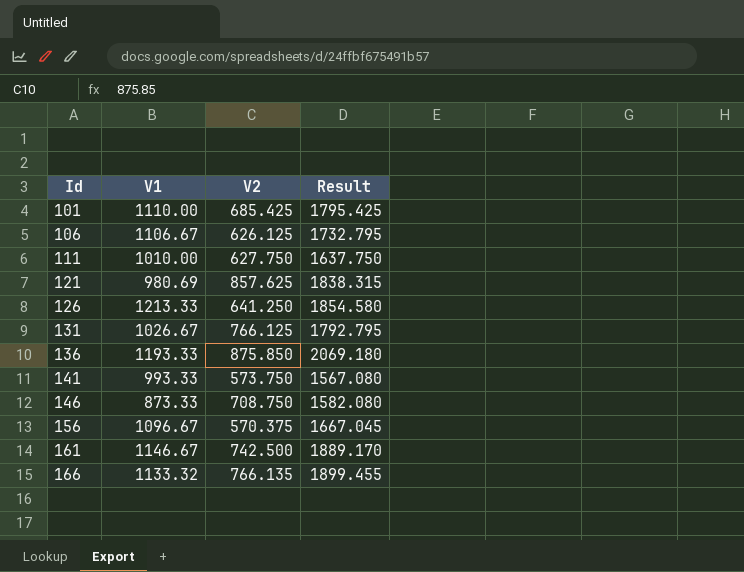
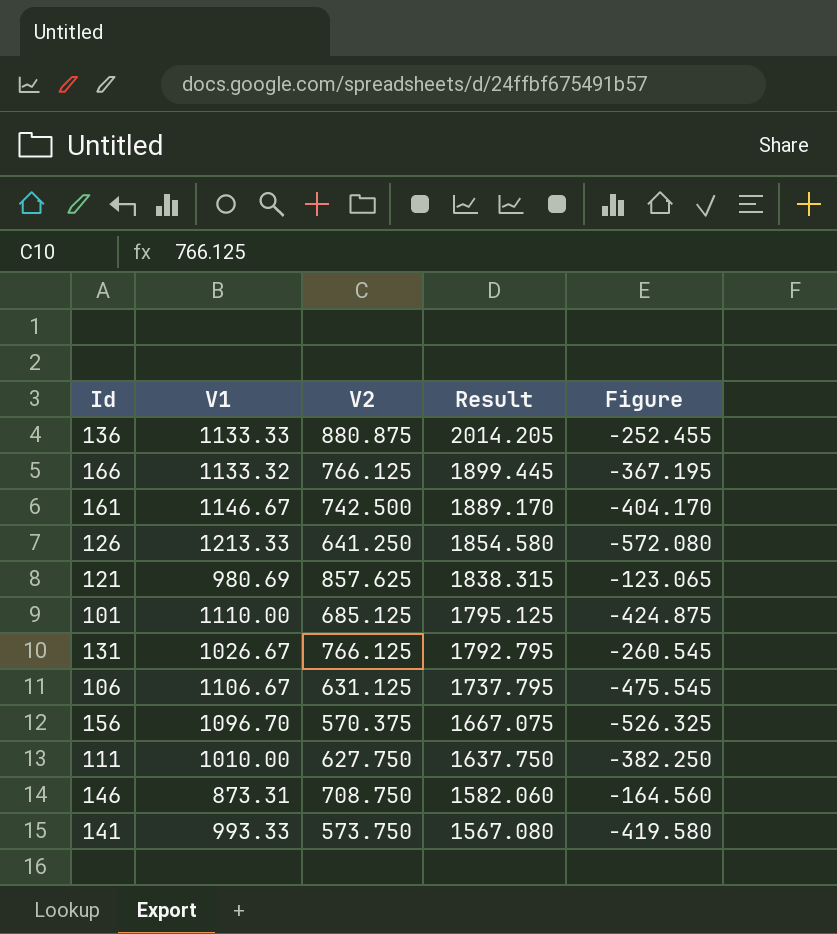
row order: Id ascending -> Result descending
column Figure | formula: none -> [V2] - [V1]
136 | V1: 1193.33 -> 1133.33
136 | V2: 875.850 -> 880.875
136 | Result: 2069.180 -> 2014.205
166 | V2: 766.135 -> 766.125
166 | Result: 1899.455 -> 1899.445
101 | V2: 685.425 -> 685.125
101 | Result: 1795.425 -> 1795.125
106 | V2: 626.125 -> 631.125
106 | Result: 1732.795 -> 1737.795
156 | V1: 1096.67 -> 1096.70
156 | Result: 1667.045 -> 1667.075
146 | V1: 873.33 -> 873.31
146 | Result: 1582.080 -> 1582.060

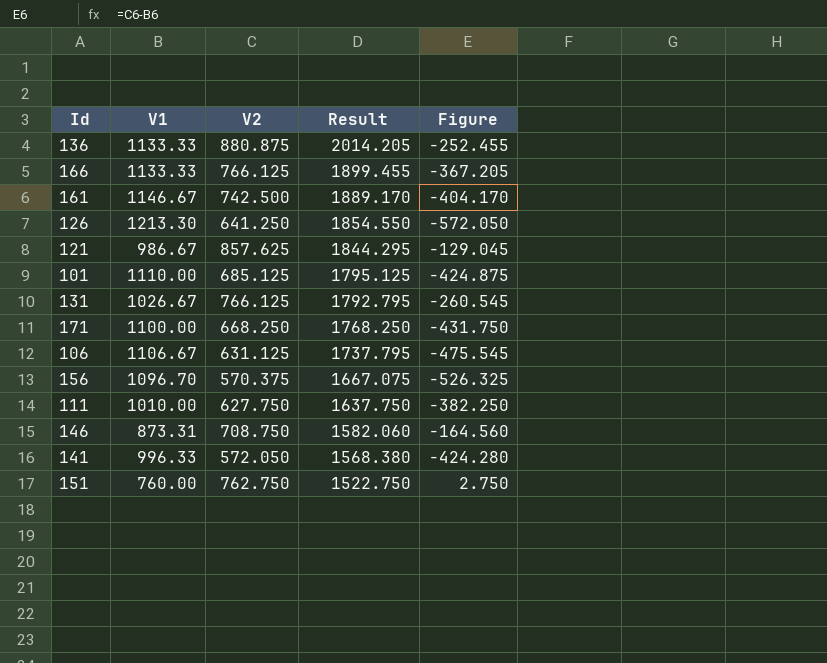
166 | V1: 1133.32 -> 1133.33
166 | Result: 1899.445 -> 1899.455
166 | Figure: -367.195 -> -367.205
126 | V1: 1213.33 -> 1213.30
126 | Result: 1854.580 -> 1854.550
126 | Figure: -572.080 -> -572.050
121 | V1: 980.69 -> 986.67
121 | Result: 1838.315 -> 1844.295
121 | Figure: -123.065 -> -129.045
row 171: none -> 1100.00 | 668.250 | 1768.250 | -431.750
141 | V1: 993.33 -> 996.33
141 | V2: 573.750 -> 572.050
141 | Result: 1567.080 -> 1568.380
141 | Figure: -419.580 -> -424.280
row 151: none -> 760.00 | 762.750 | 1522.750 | 2.750

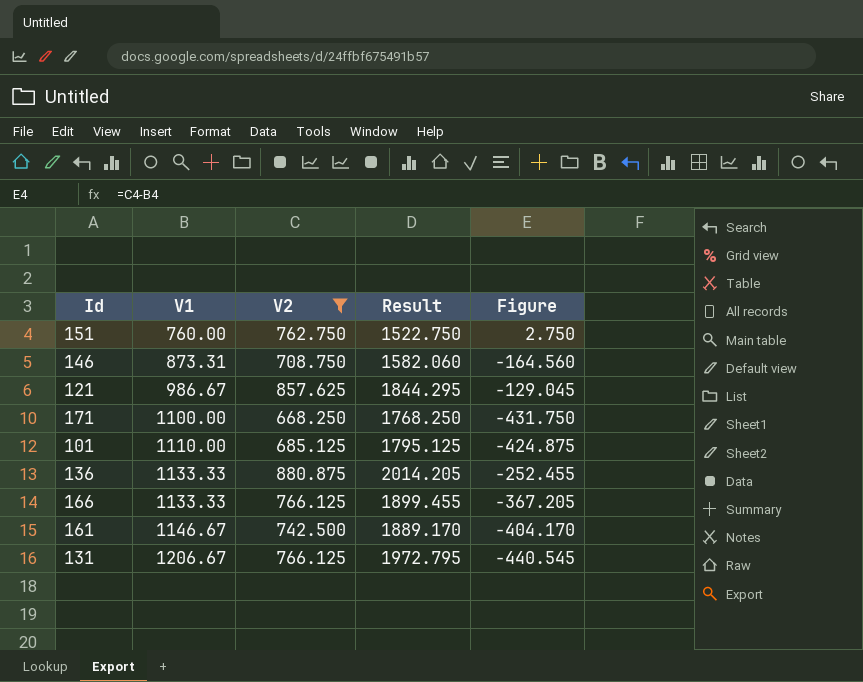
filter: none -> V2 >= 668.250
row order: Result descending -> V1 ascending
131 | V1: 1026.67 -> 1206.67
131 | Result: 1792.795 -> 1972.795
131 | Figure: -260.545 -> -440.545

